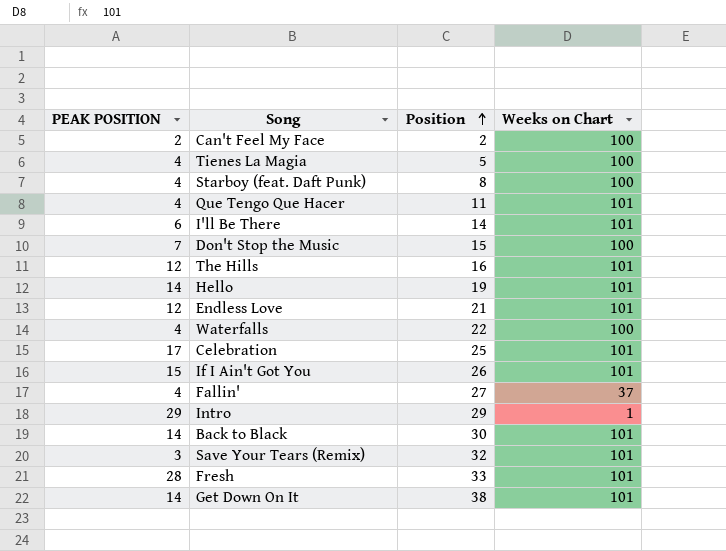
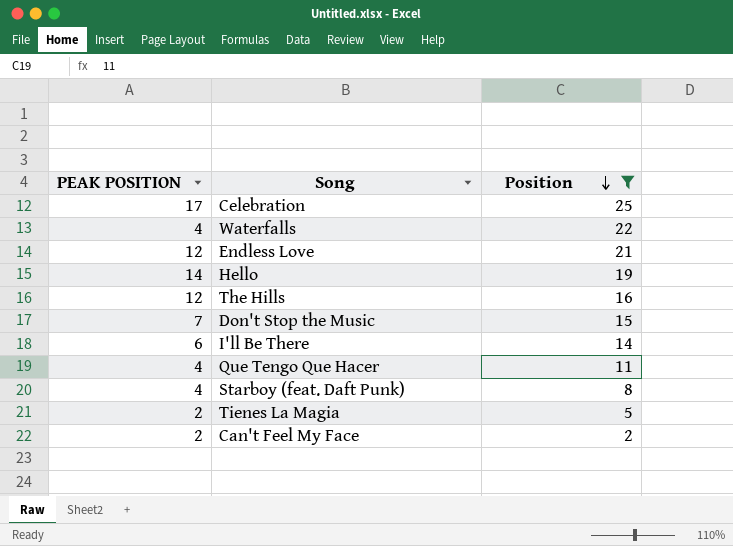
filter: none -> Position <= 25
row order: Position ascending -> Position descending
column Weeks on Chart | position: 4 -> none
Tienes La Magia | PEAK POSITION: 4 -> 2

